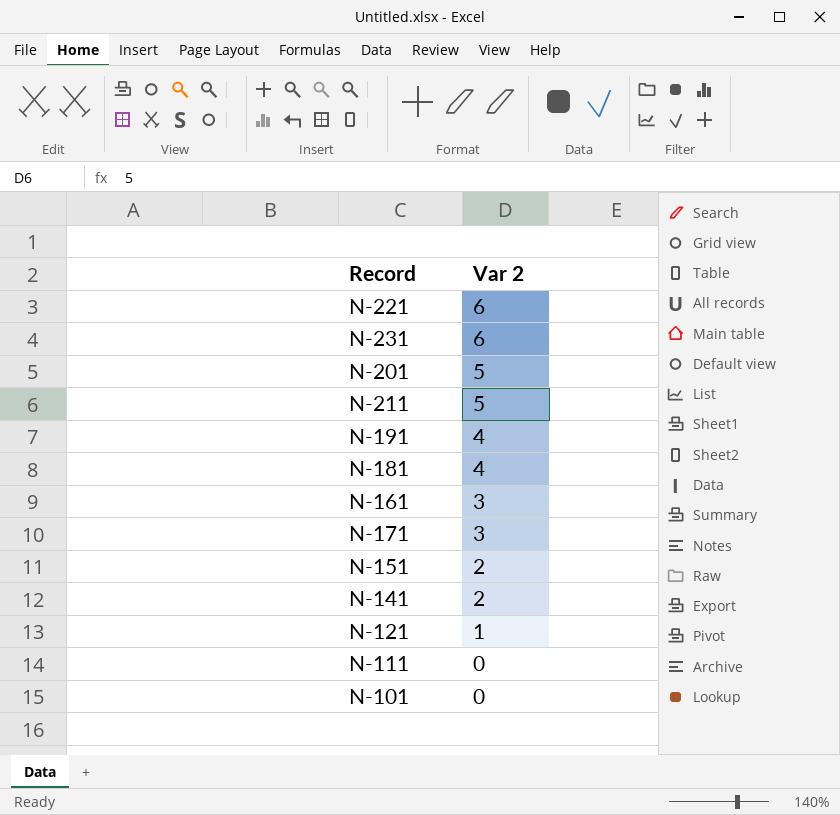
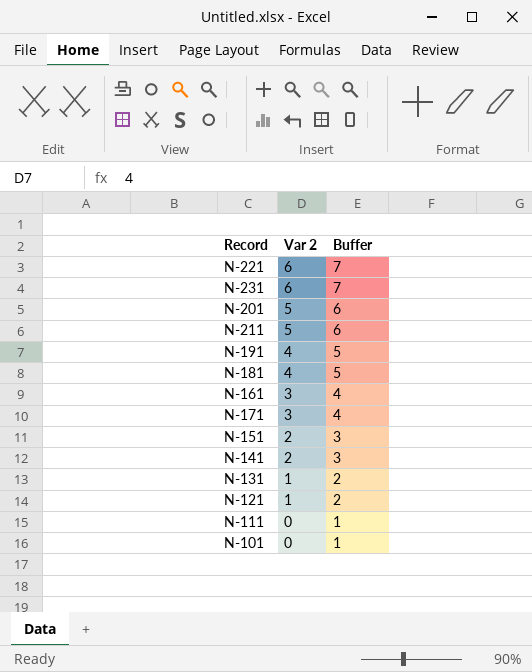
column Buffer | formula: none -> [Var 2] + 1
row N-131: none -> 1 | 2

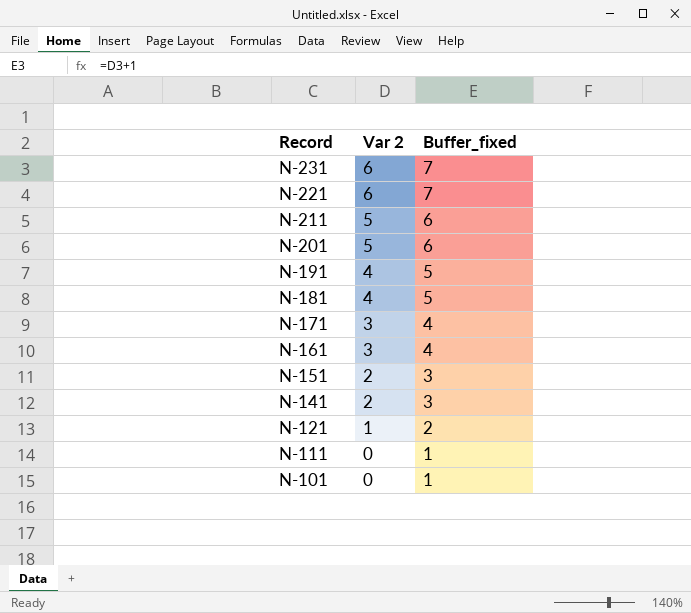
row order: Var 2 descending -> Record descending
column name: Buffer -> Buffer_fixed
row N-131: 1 | 2 -> none

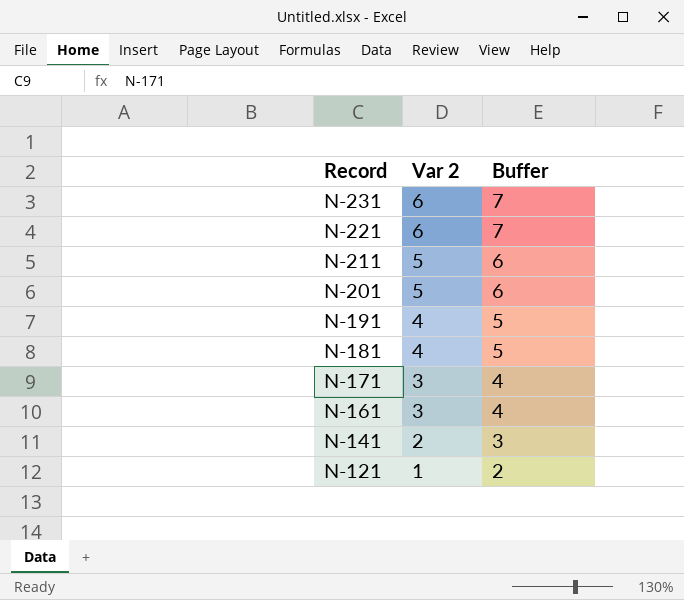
column name: Buffer_fixed -> Buffer
row N-151: 2 | 3 -> none
row N-111: 0 | 1 -> none
row N-101: 0 | 1 -> none

